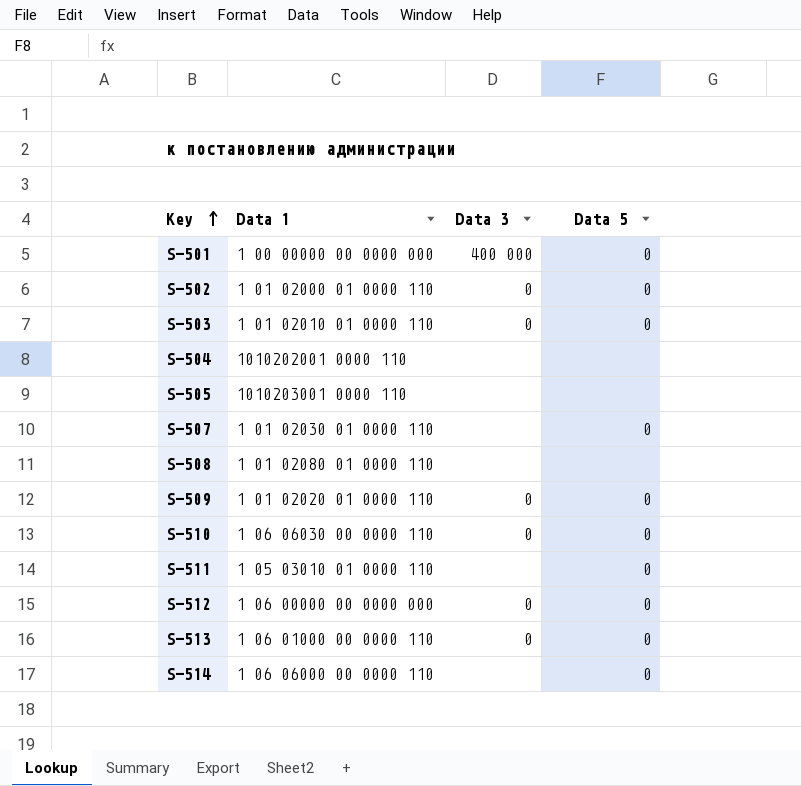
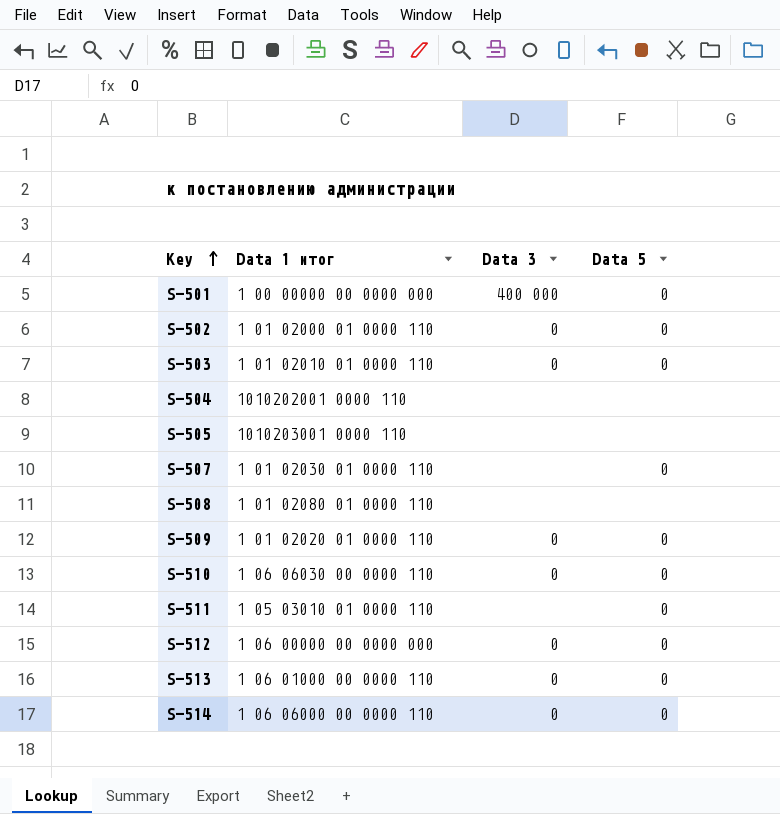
column name: Data 1 -> Data 1 итог
S-514 | Data 3: none -> 0

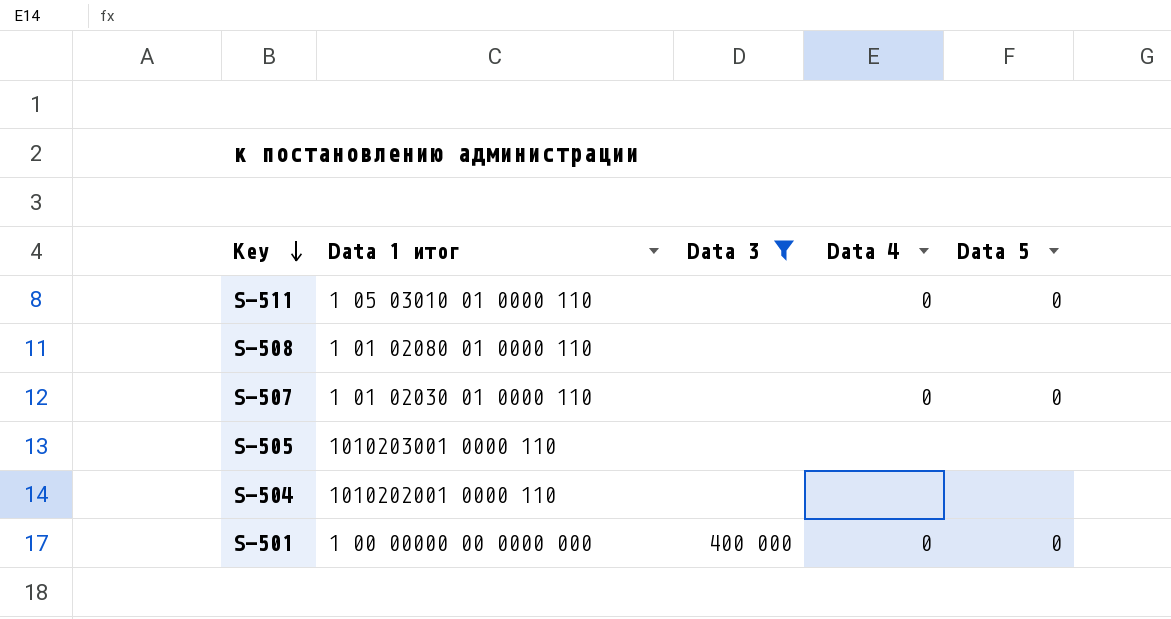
filter: none -> Data 3 != 0
row order: Key ascending -> Key descending
column Data 4 | position: none -> 4

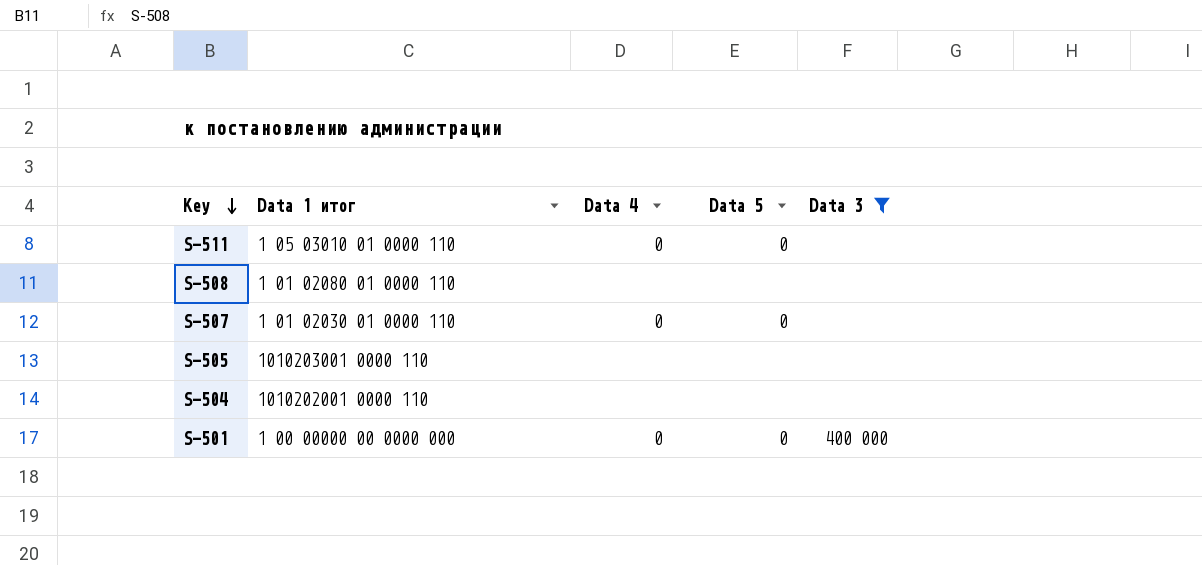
column Data 3 | position: 3 -> 5

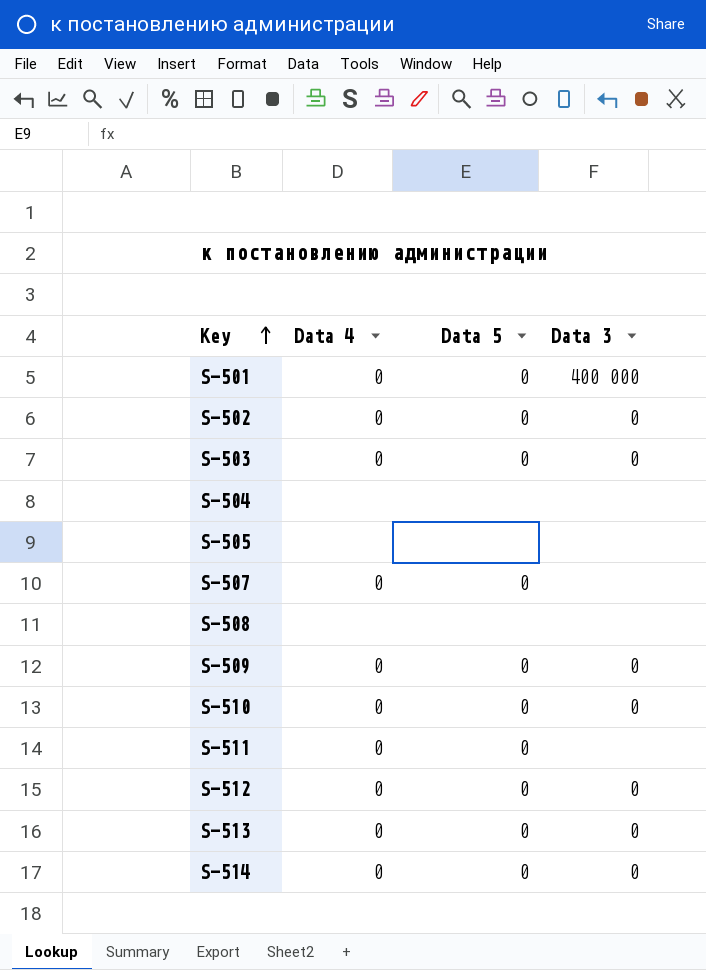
filter: Data 3 != 0 -> none
row order: Key descending -> Key ascending
column Data 1 итог | position: 2 -> none

